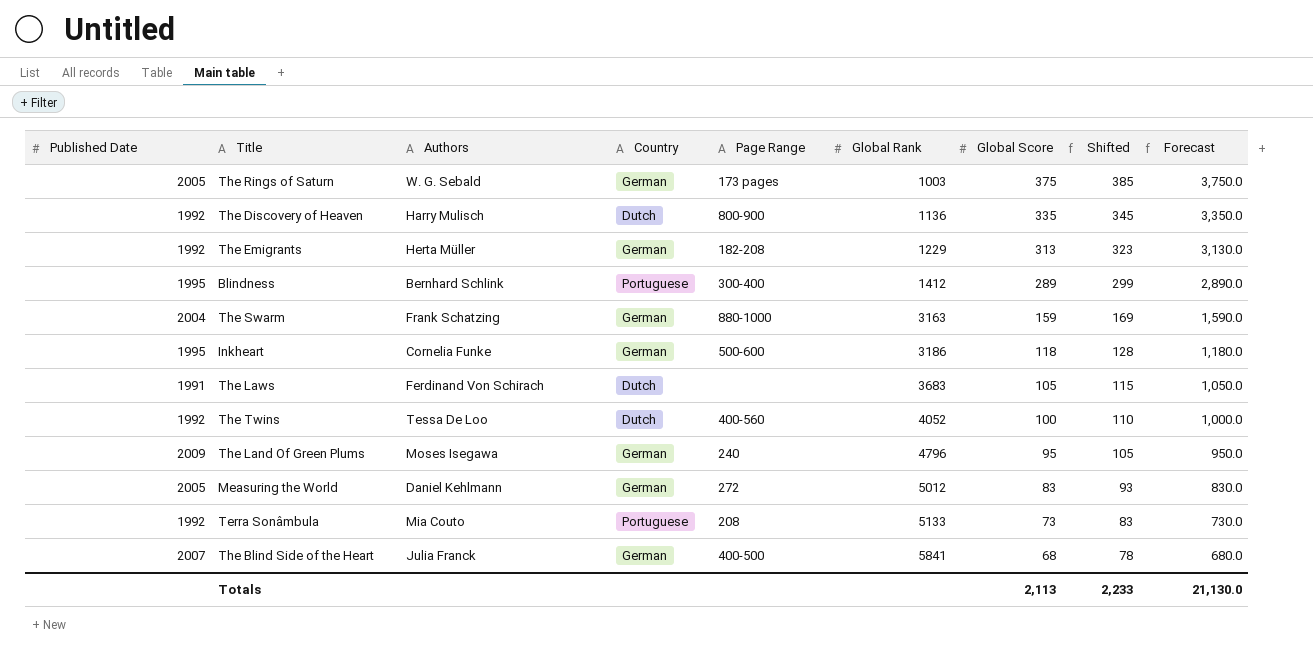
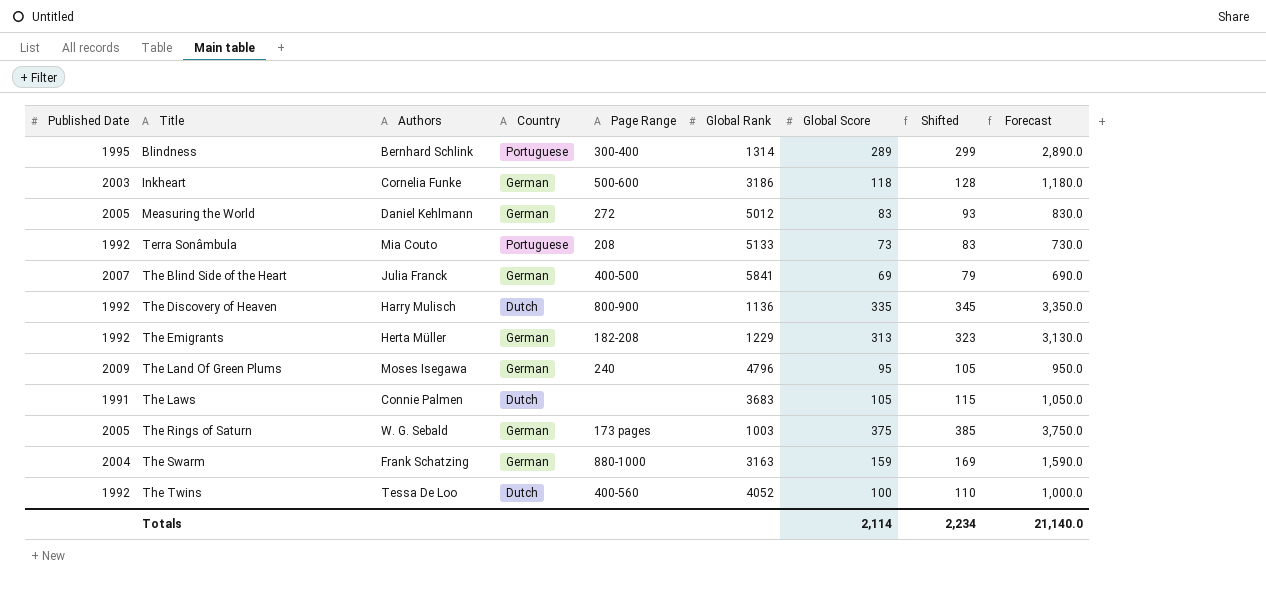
row order: Global Rank ascending -> Title ascending
Blindness | Global Rank: 1412 -> 1314
Inkheart | Published Date: 1995 -> 2003
The Blind Side of the Heart | Global Score: 68 -> 69
The Blind Side of the Heart | Shifted: 78 -> 79
The Blind Side of the Heart | Forecast: 680.0 -> 690.0
The Laws | Authors: Ferdinand Von Schirach -> Connie Palmen
Totals | Global Score: 2,113 -> 2,114
Totals | Shifted: 2,233 -> 2,234
Totals | Forecast: 21,130.0 -> 21,140.0

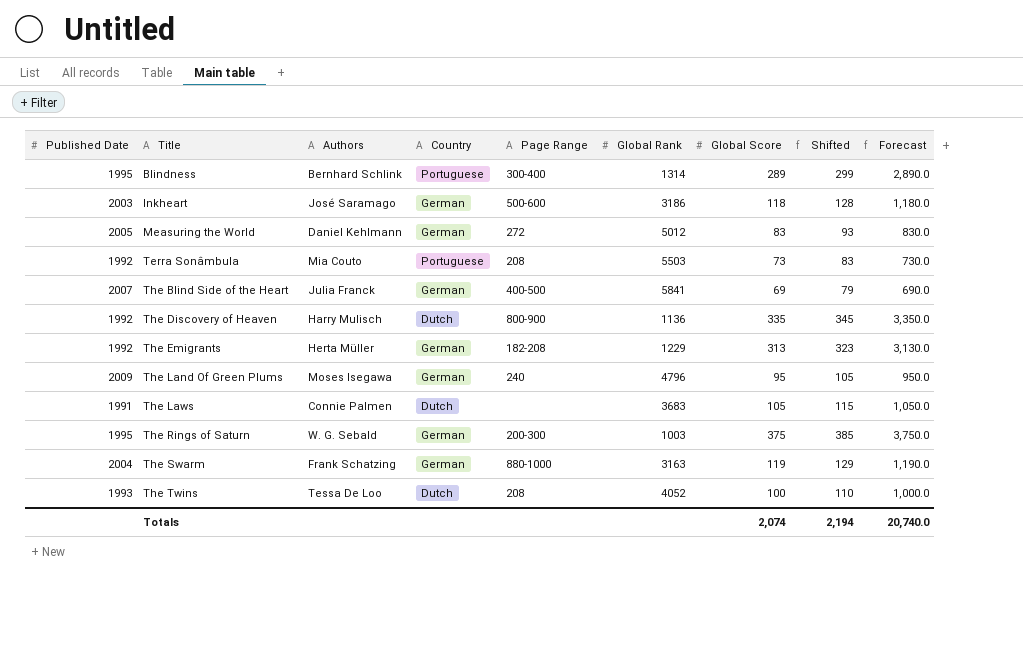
Inkheart | Authors: Cornelia Funke -> José Saramago
Terra Sonâmbula | Global Rank: 5133 -> 5503
The Rings of Saturn | Published Date: 2005 -> 1995
The Rings of Saturn | Page Range: 173 pages -> 200-300
The Swarm | Global Score: 159 -> 119
The Swarm | Shifted: 169 -> 129
The Swarm | Forecast: 1,590.0 -> 1,190.0
The Twins | Published Date: 1992 -> 1993
The Twins | Page Range: 400-560 -> 208
Totals | Global Score: 2,114 -> 2,074
Totals | Shifted: 2,234 -> 2,194
Totals | Forecast: 21,140.0 -> 20,740.0

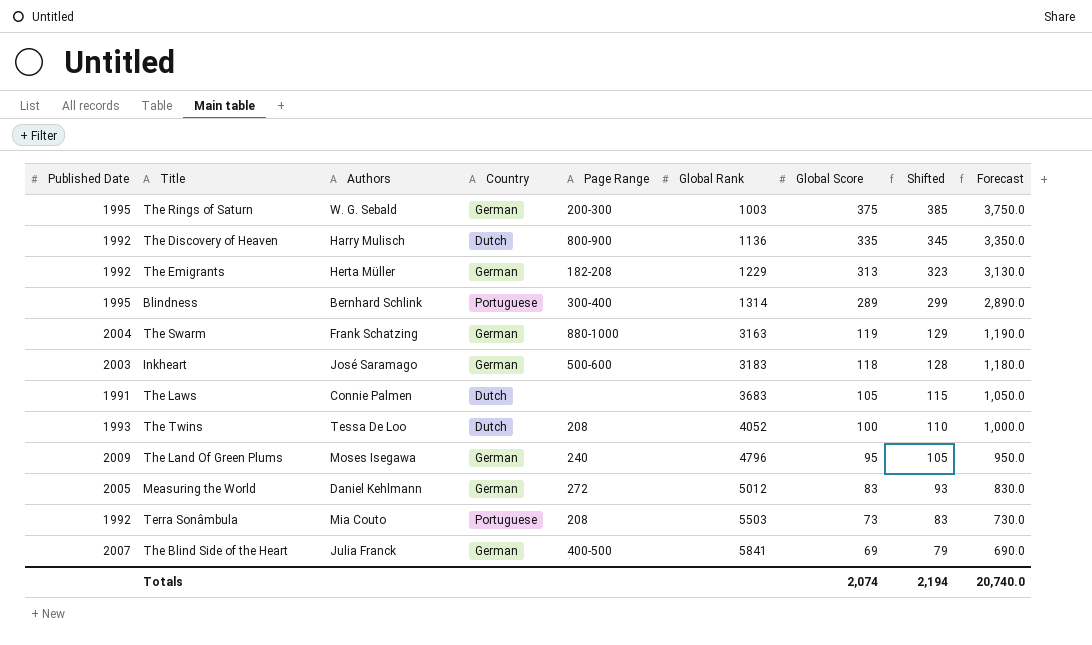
row order: Title ascending -> Global Rank ascending
Inkheart | Global Rank: 3186 -> 3183

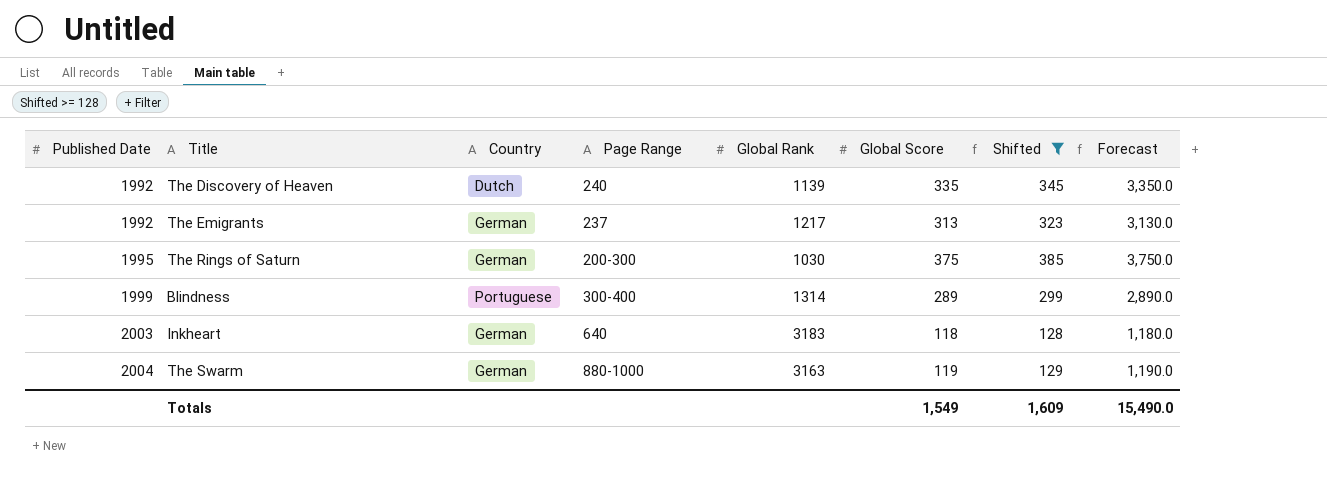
filter: none -> Shifted >= 128
row order: Global Rank ascending -> Published Date ascending
column Authors | position: 3 -> none
The Discovery of Heaven | Page Range: 800-900 -> 240
The Discovery of Heaven | Global Rank: 1136 -> 1139
The Emigrants | Page Range: 182-208 -> 237
The Emigrants | Global Rank: 1229 -> 1217
The Rings of Saturn | Global Rank: 1003 -> 1030
Blindness | Published Date: 1995 -> 1999
Inkheart | Page Range: 500-600 -> 640
Totals | Global Score: 2,074 -> 1,549
Totals | Shifted: 2,194 -> 1,609
Totals | Forecast: 20,740.0 -> 15,490.0

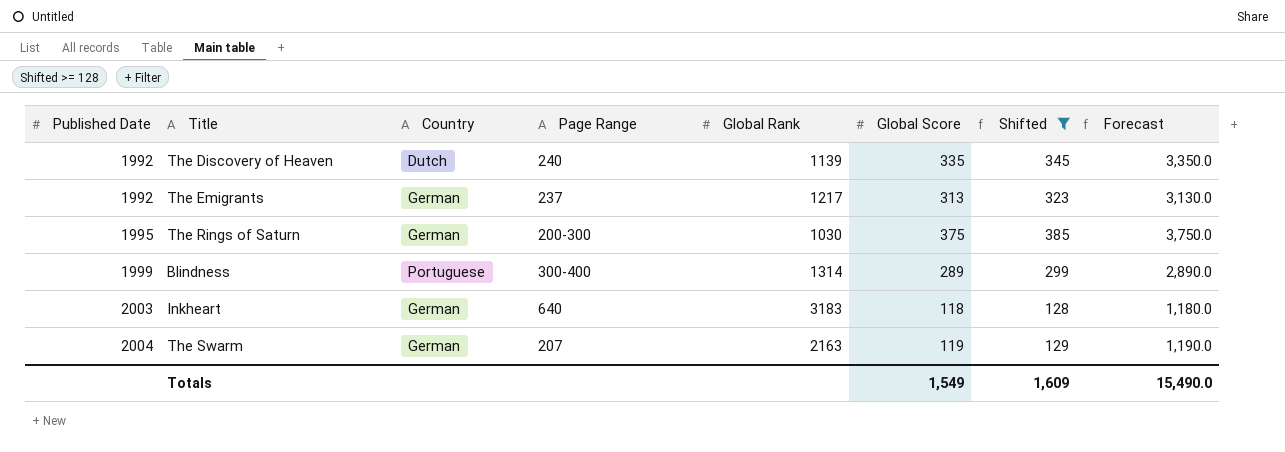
The Swarm | Page Range: 880-1000 -> 207
The Swarm | Global Rank: 3163 -> 2163

